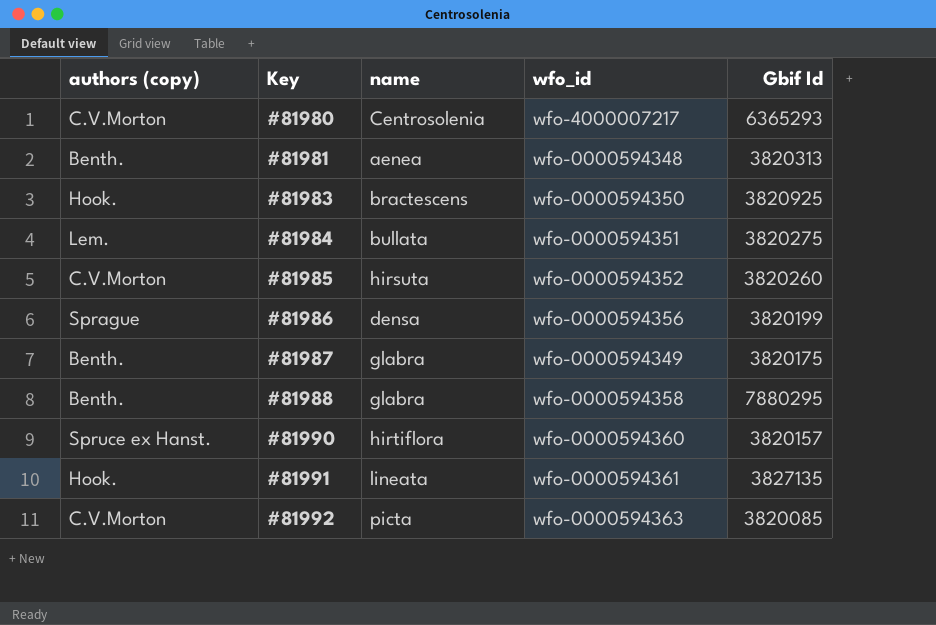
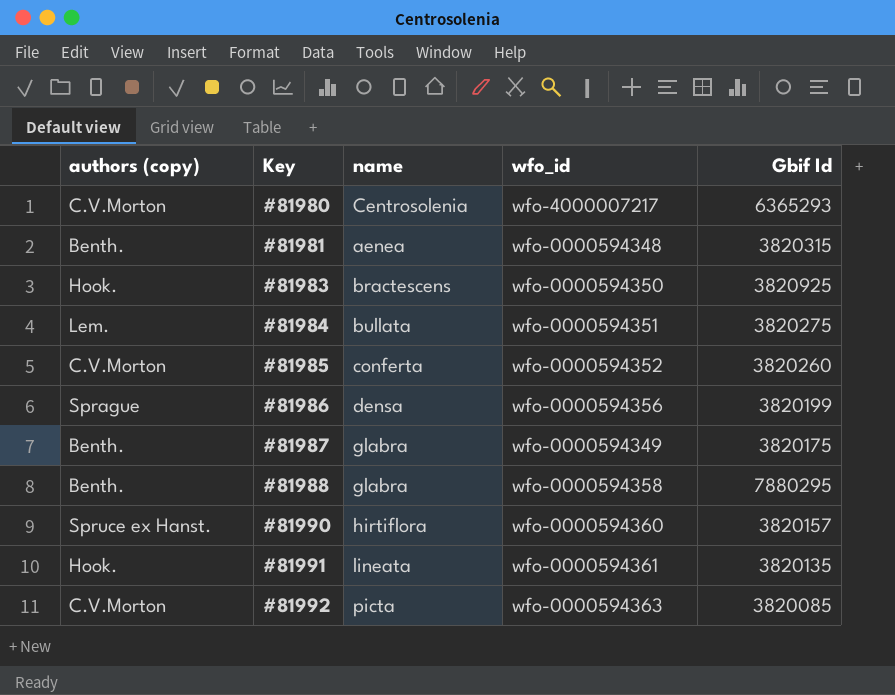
#81981 | Gbif Id: 3820313 -> 3820315
#81985 | name: hirsuta -> conferta
#81991 | Gbif Id: 3827135 -> 3820135

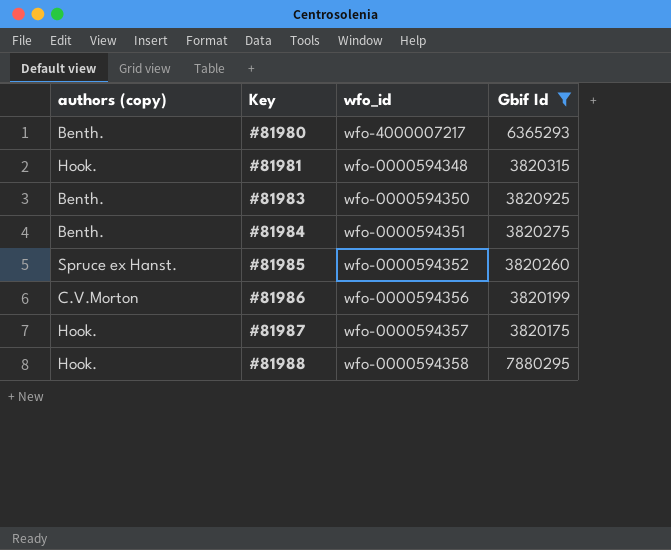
filter: none -> Gbif Id >= 3820175
column name | position: 3 -> none
#81980 | authors (copy): C.V.Morton -> Benth.
#81981 | authors (copy): Benth. -> Hook.
#81983 | authors (copy): Hook. -> Benth.
#81984 | authors (copy): Lem. -> Benth.
#81985 | authors (copy): C.V.Morton -> Spruce ex Hanst.
#81986 | authors (copy): Sprague -> C.V.Morton
#81987 | authors (copy): Benth. -> Hook.
#81987 | wfo_id: wfo-0000594349 -> wfo-0000594357
#81988 | authors (copy): Benth. -> Hook.

